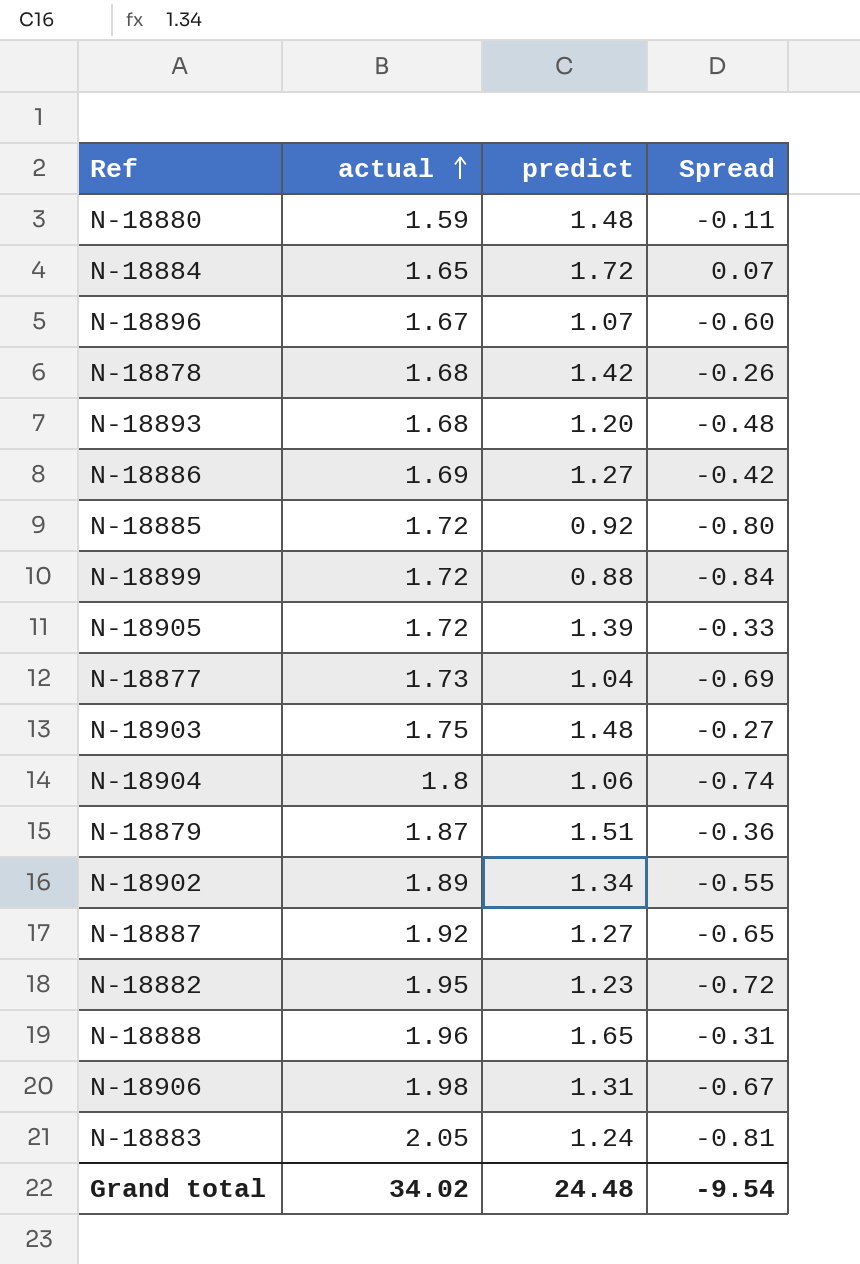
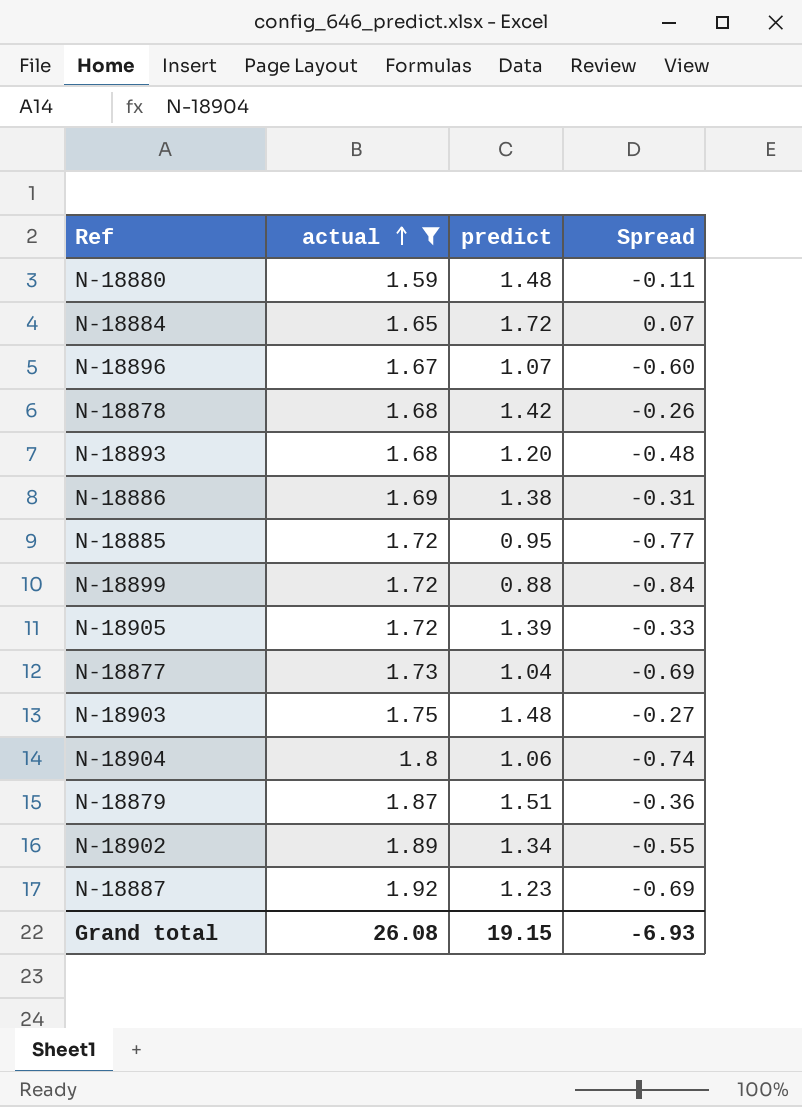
filter: none -> actual <= 1.92
N-18886 | predict: 1.27 -> 1.38
N-18886 | Spread: -0.42 -> -0.31
N-18885 | predict: 0.92 -> 0.95
N-18885 | Spread: -0.80 -> -0.77
N-18887 | predict: 1.27 -> 1.23
N-18887 | Spread: -0.65 -> -0.69
Grand total | actual: 34.02 -> 26.08
Grand total | predict: 24.48 -> 19.15
Grand total | Spread: -9.54 -> -6.93

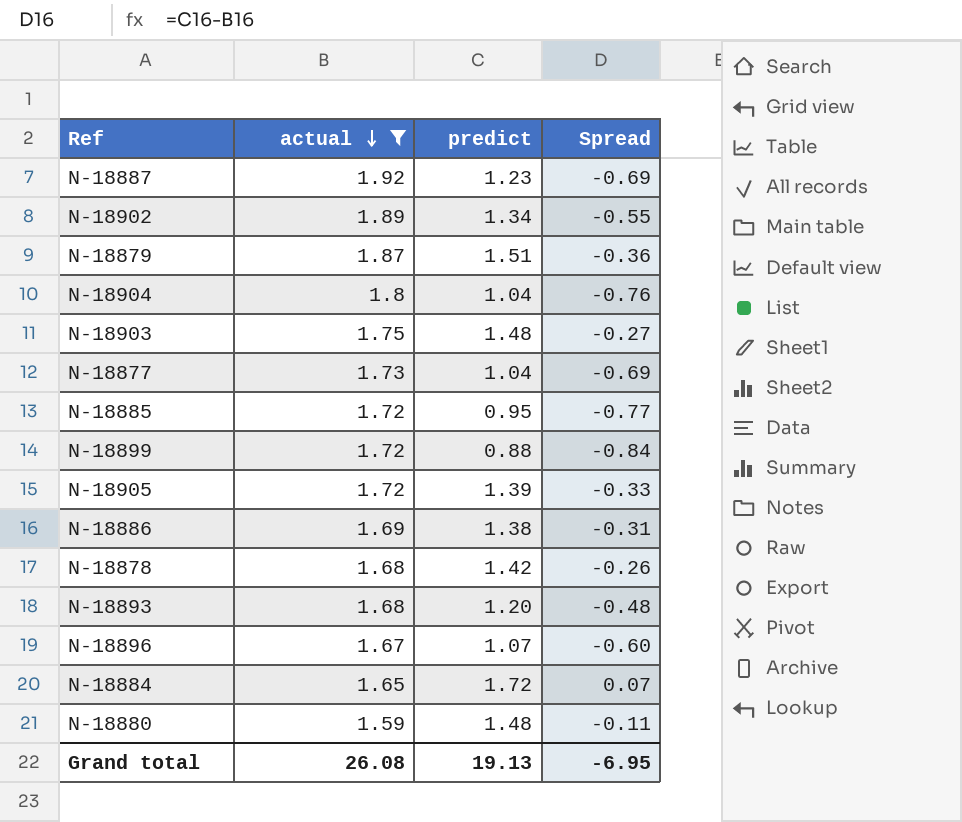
row order: actual ascending -> actual descending
N-18904 | predict: 1.06 -> 1.04
N-18904 | Spread: -0.74 -> -0.76
Grand total | predict: 19.15 -> 19.13
Grand total | Spread: -6.93 -> -6.95

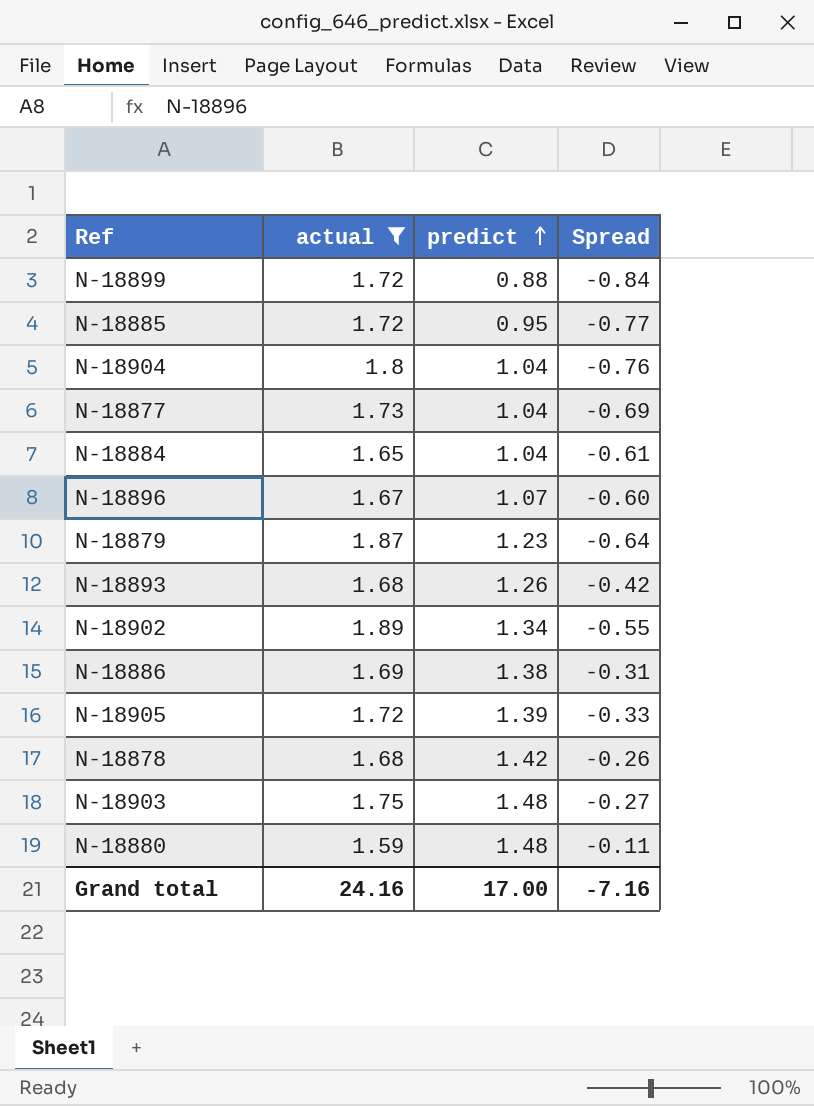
row order: actual descending -> predict ascending
row N-18887: 1.92 | 1.23 | -0.69 -> none
N-18884 | predict: 1.72 -> 1.04
N-18884 | Spread: 0.07 -> -0.61
N-18879 | predict: 1.51 -> 1.23
N-18879 | Spread: -0.36 -> -0.64
N-18893 | predict: 1.20 -> 1.26
N-18893 | Spread: -0.48 -> -0.42
Grand total | actual: 26.08 -> 24.16
Grand total | predict: 19.13 -> 17.00
Grand total | Spread: -6.95 -> -7.16

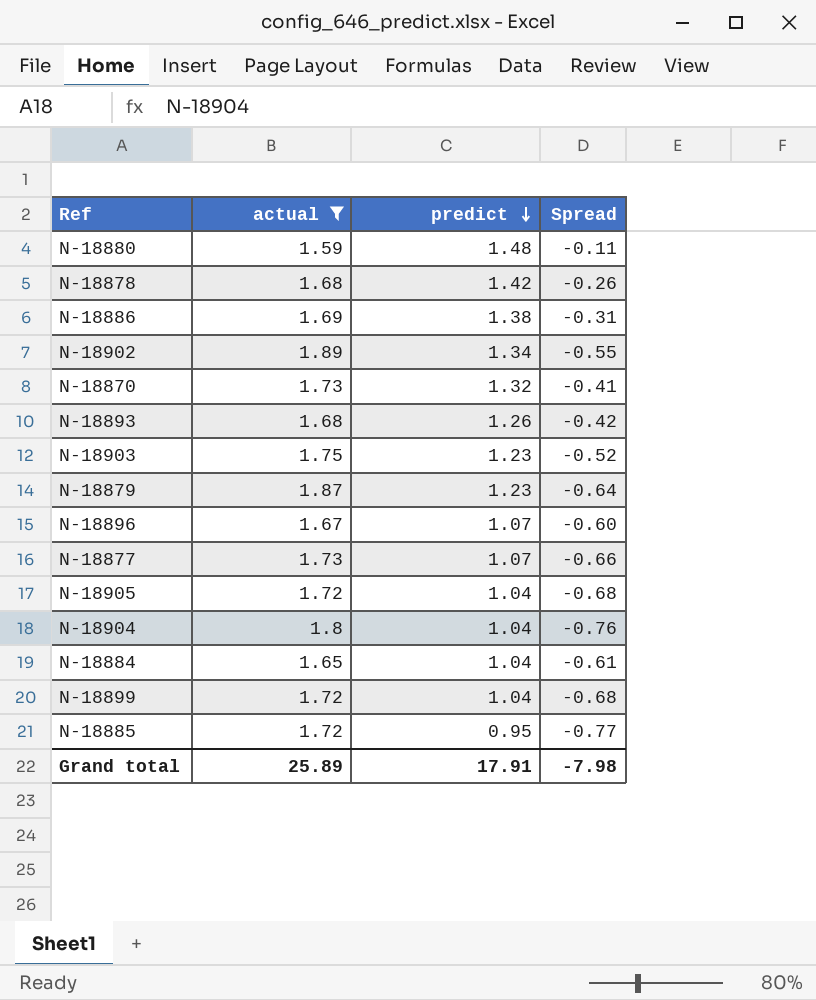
row order: predict ascending -> predict descending
row N-18870: none -> 1.73 | 1.32 | -0.41
N-18903 | predict: 1.48 -> 1.23
N-18903 | Spread: -0.27 -> -0.52
N-18877 | predict: 1.04 -> 1.07
N-18877 | Spread: -0.69 -> -0.66
N-18905 | predict: 1.39 -> 1.04
N-18905 | Spread: -0.33 -> -0.68
N-18899 | predict: 0.88 -> 1.04
N-18899 | Spread: -0.84 -> -0.68
Grand total | actual: 24.16 -> 25.89
Grand total | predict: 17.00 -> 17.91
Grand total | Spread: -7.16 -> -7.98

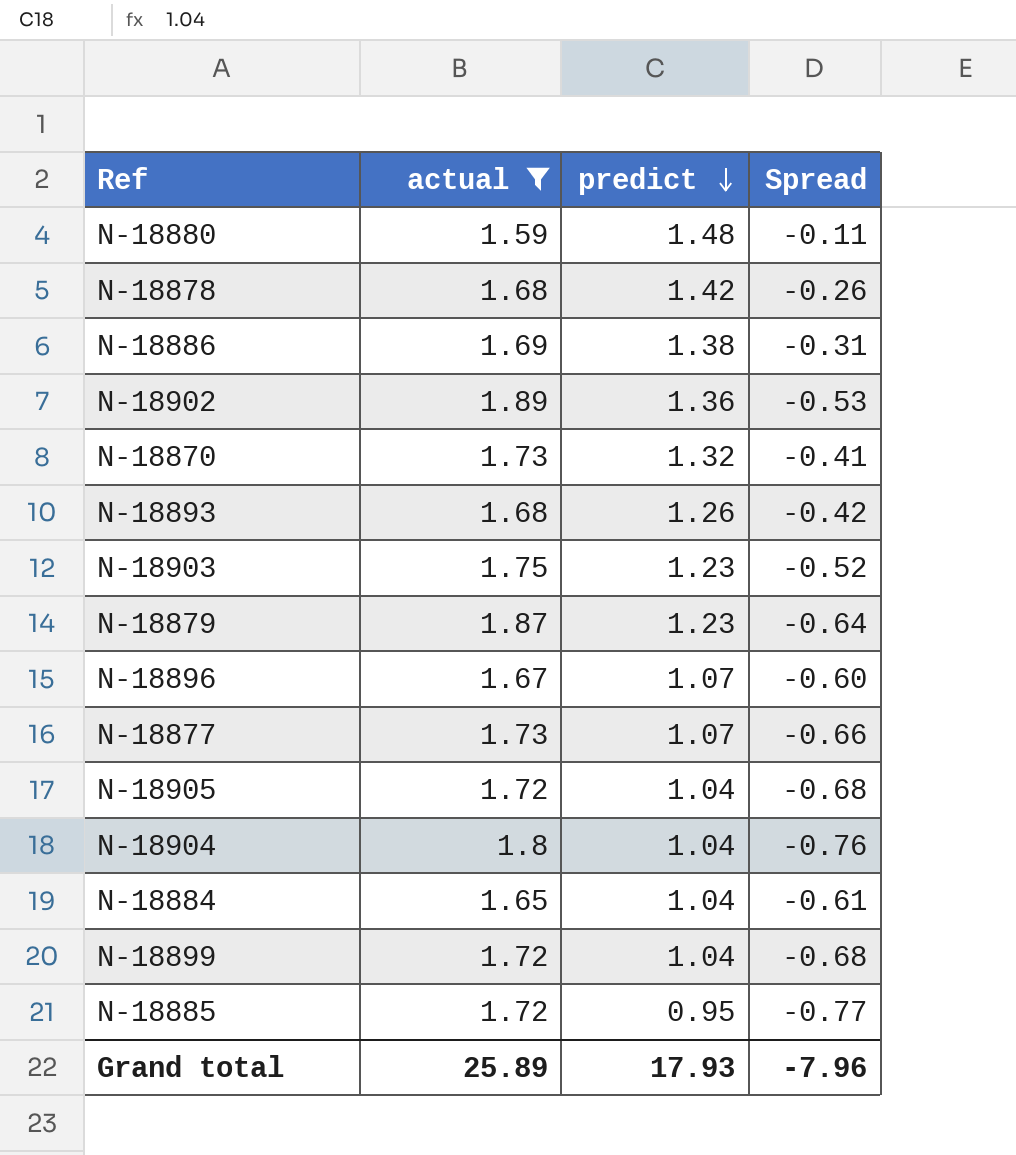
N-18902 | predict: 1.34 -> 1.36
N-18902 | Spread: -0.55 -> -0.53
Grand total | predict: 17.91 -> 17.93
Grand total | Spread: -7.98 -> -7.96

